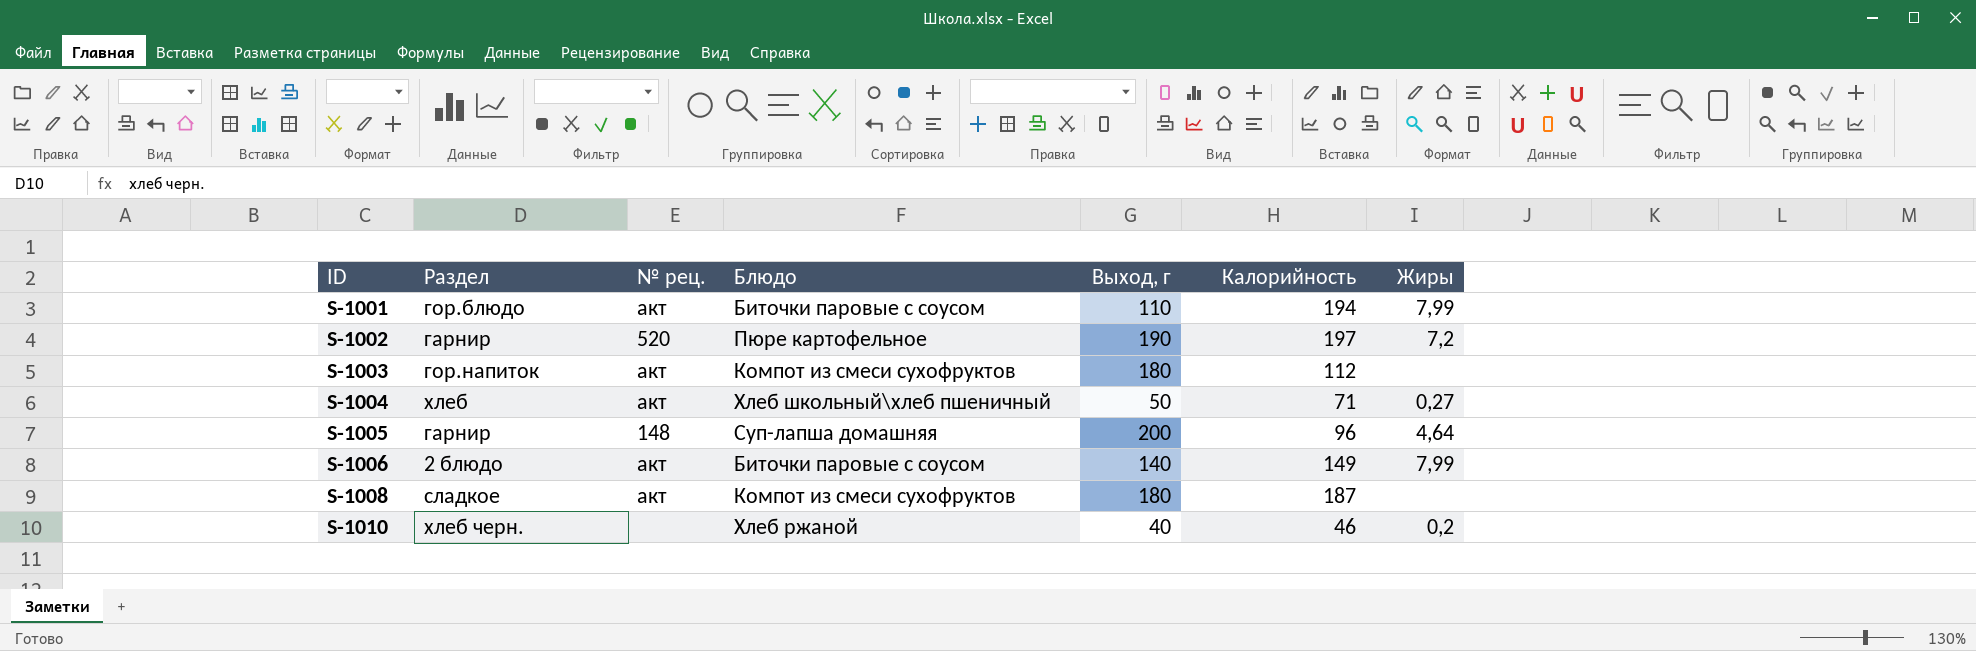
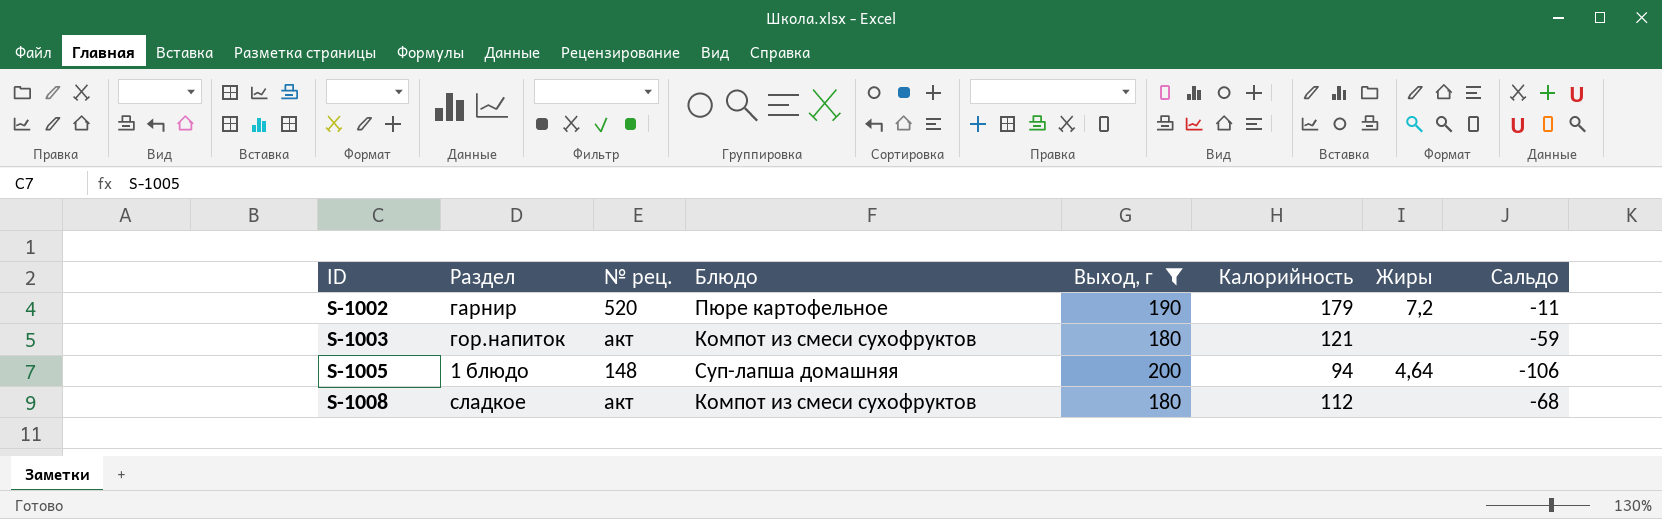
filter: none -> Выход, г >= 180
column Сальдо | formula: none -> [Калорийность] - [Выход, г]
S-1002 | Калорийность: 197 -> 179
S-1003 | Калорийность: 112 -> 121
S-1005 | Раздел: гарнир -> 1 блюдо
S-1005 | Калорийность: 96 -> 94
S-1008 | Калорийность: 187 -> 112

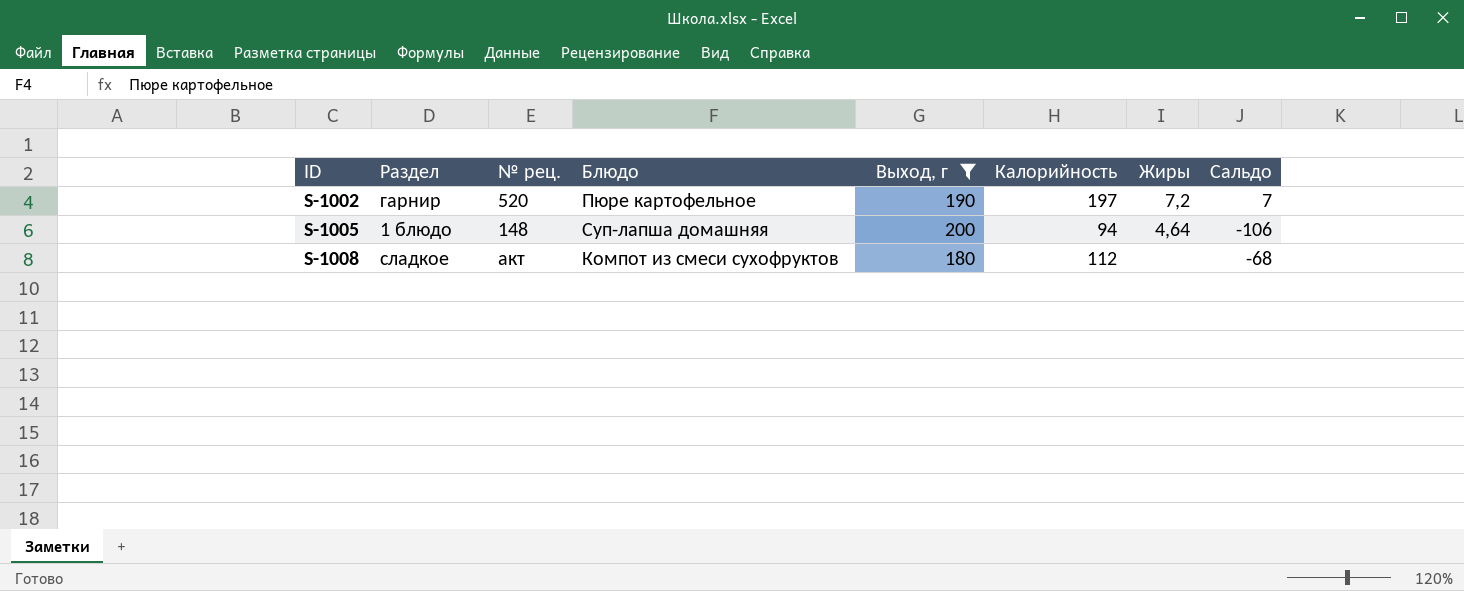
row S-1003: гор.напиток | акт | Компот из смеси сухофруктов | 180 | 121 | none | -59 -> none
S-1002 | Калорийность: 179 -> 197
S-1002 | Сальдо: -11 -> 7

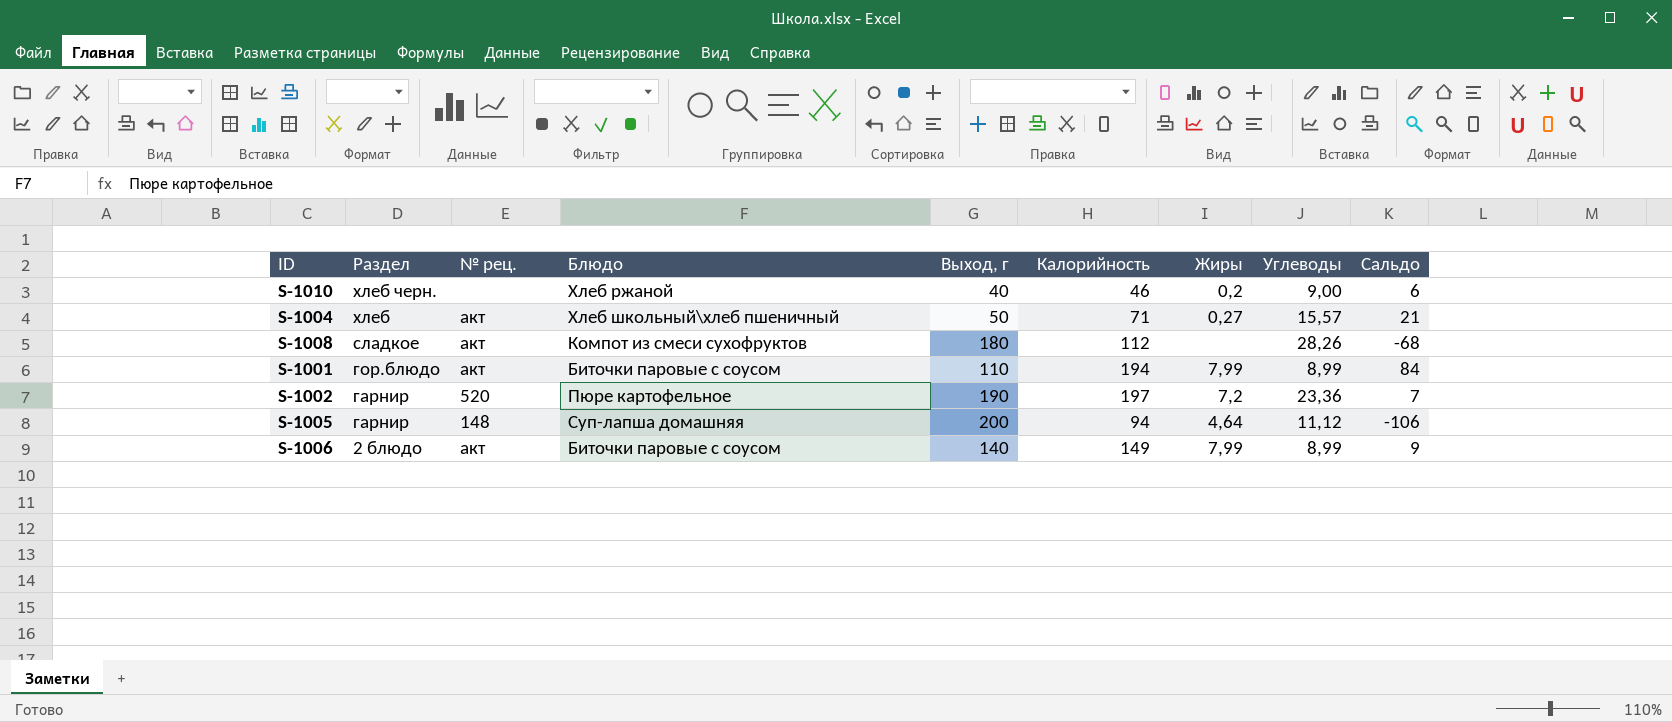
filter: Выход, г >= 180 -> none
row order: ID ascending -> Раздел descending
column Углеводы | position: none -> 8
S-1005 | Раздел: 1 блюдо -> гарнир

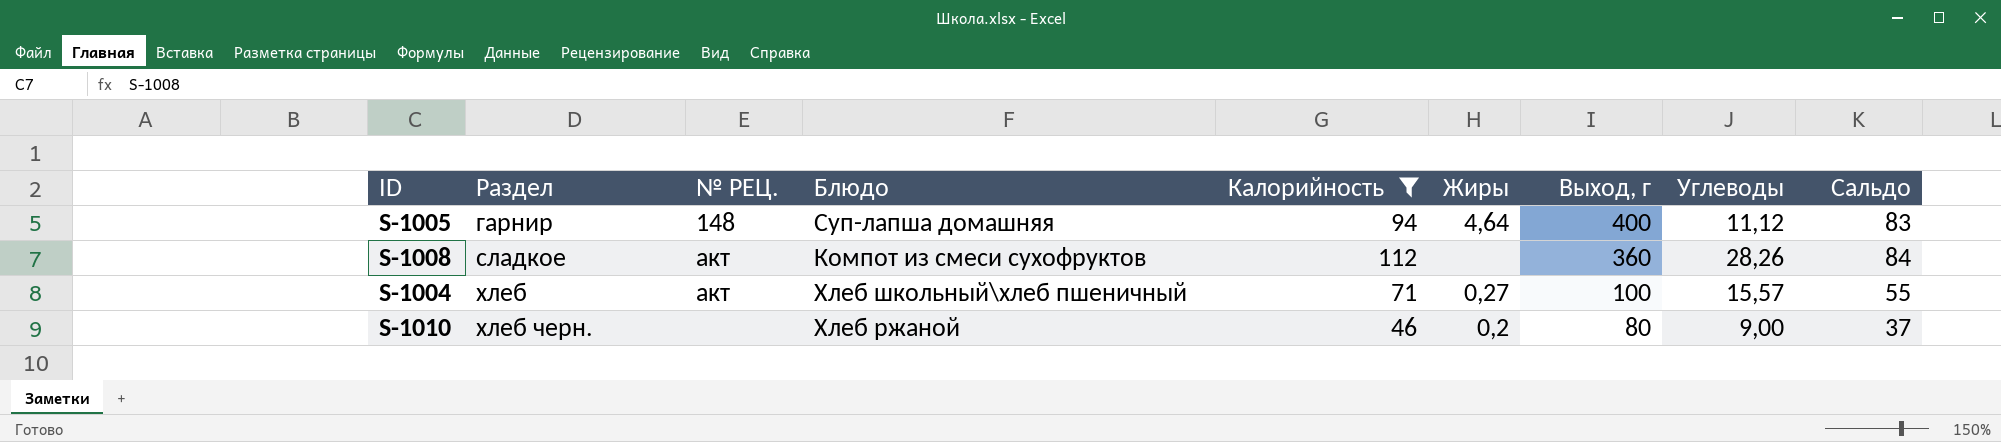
filter: none -> Калорийность <= 112
row order: Раздел descending -> Раздел ascending
column name: № рец. -> № РЕЦ.
column Выход, г | position: 5 -> 7
column Сальдо | formula: [Калорийность] - [Выход, г] -> [Калорийность] - [Углеводы]
S-1005 | Выход, г: 200 -> 400
S-1008 | Выход, г: 180 -> 360
S-1004 | Выход, г: 50 -> 100
S-1010 | Выход, г: 40 -> 80

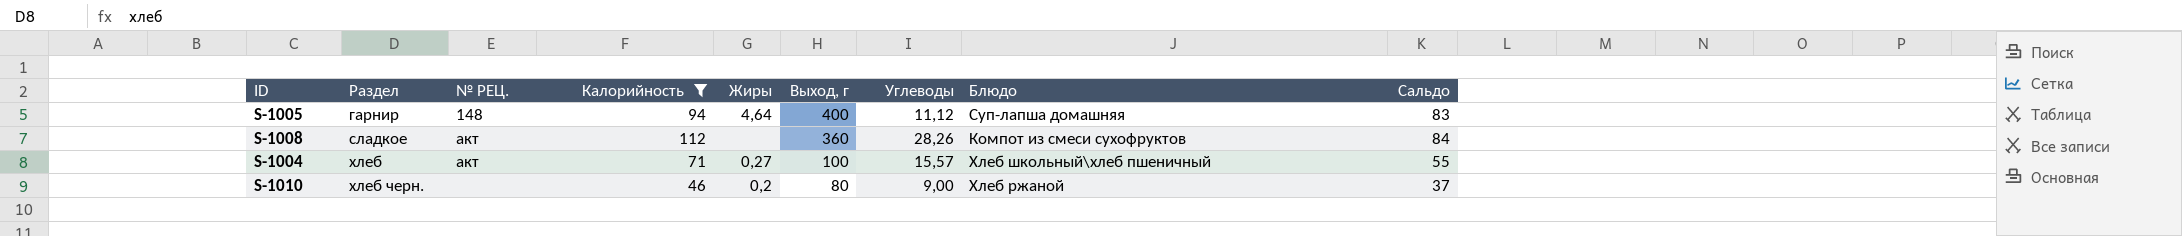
column Блюдо | position: 4 -> 8

